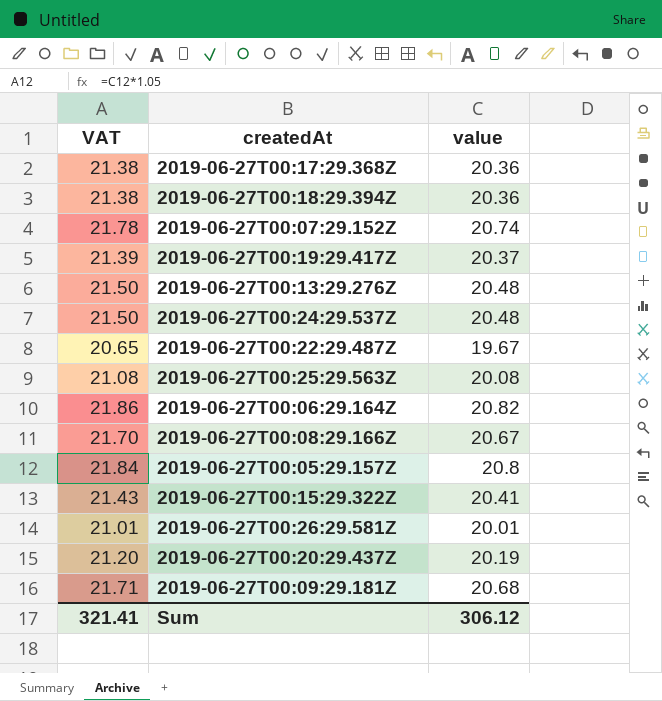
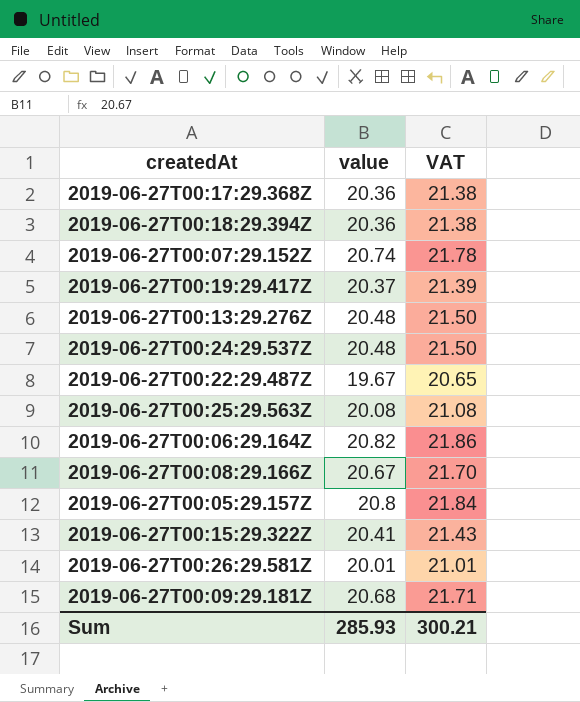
column VAT | position: 1 -> 3
row 2019-06-27T00:20:29.437Z: 21.20 | 20.19 -> none
Sum | value: 306.12 -> 285.93
Sum | VAT: 321.41 -> 300.21

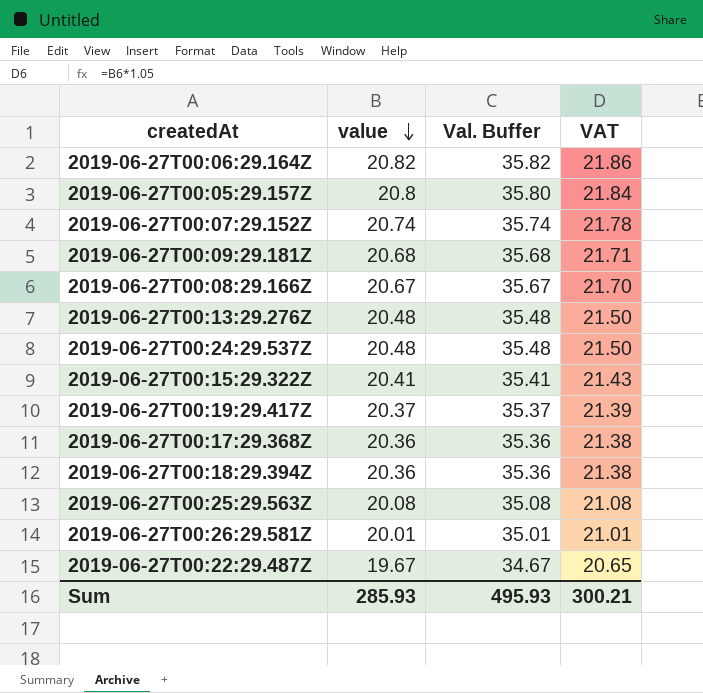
row order: none -> value descending
column Val. Buffer | formula: none -> [value] + 15

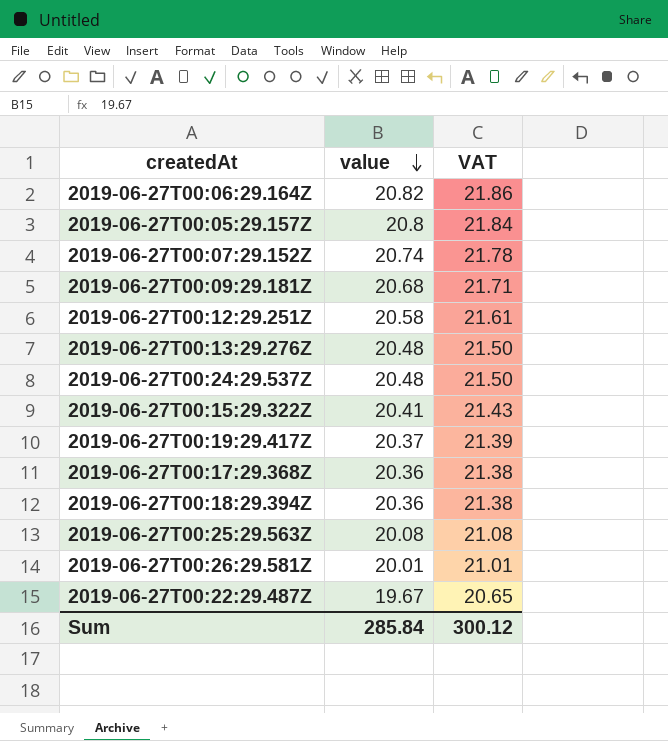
column Val. Buffer | formula: [value] + 15 -> none
row 2019-06-27T00:08:29.166Z: 20.67 | 35.67 | 21.70 -> none
row 2019-06-27T00:12:29.251Z: none -> 20.58 | 21.61
Sum | value: 285.93 -> 285.84
Sum | VAT: 300.21 -> 300.12

